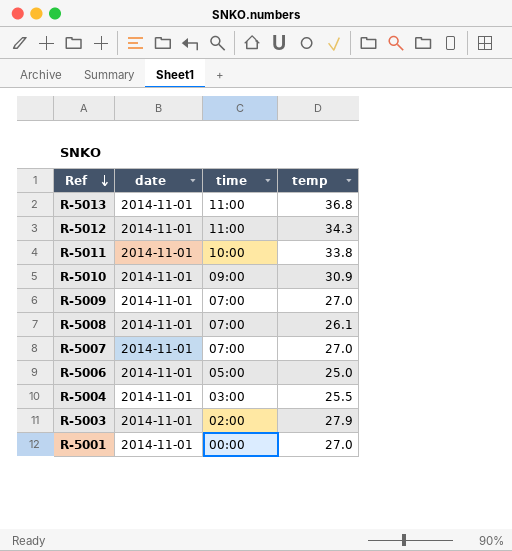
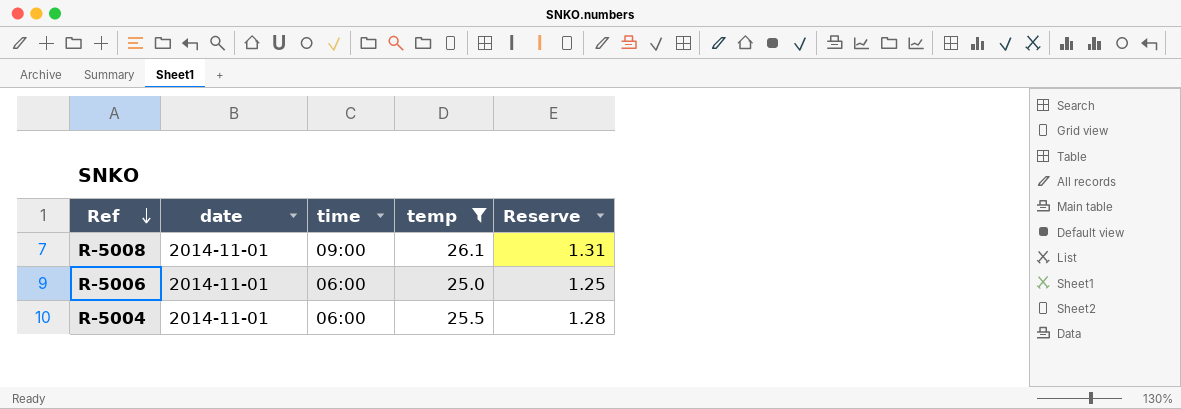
filter: none -> temp <= 26.1
column Reserve | formula: none -> [temp] * 0.05
R-5008 | time: 07:00 -> 09:00
R-5006 | time: 05:00 -> 06:00
R-5004 | time: 03:00 -> 06:00

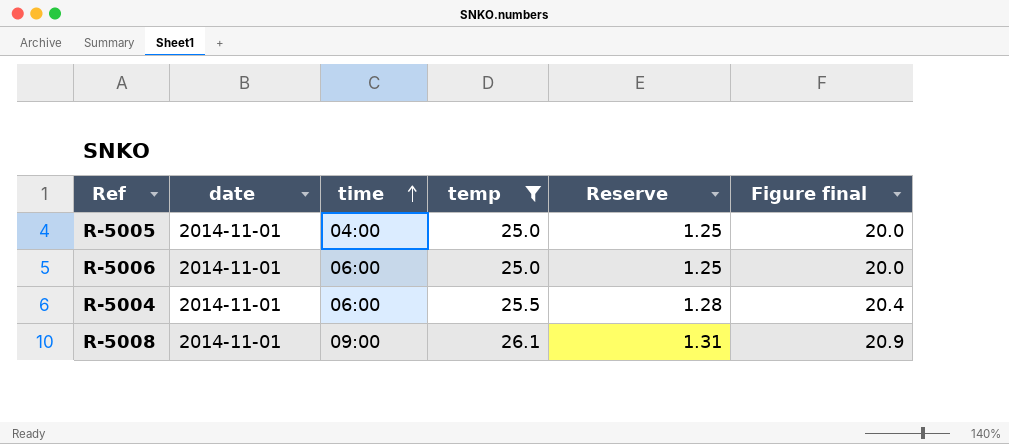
row order: Ref descending -> time ascending
column Figure final | formula: none -> [temp] * 0.8
row R-5005: none -> 2014-11-01 | 04:00 | 25.0 | 1.25 | 20.0

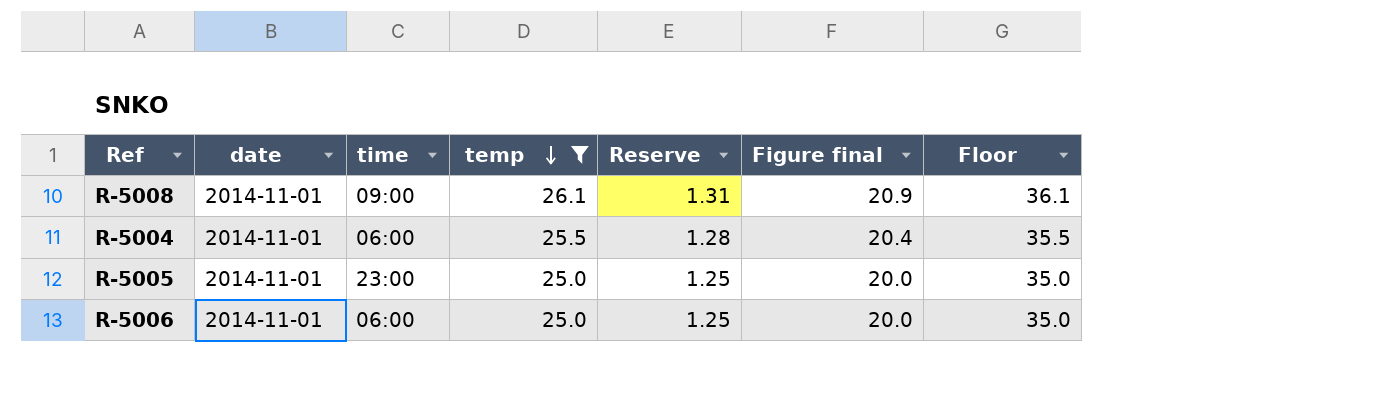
row order: time ascending -> temp descending
column Floor | formula: none -> [temp] + 10
R-5005 | time: 04:00 -> 23:00

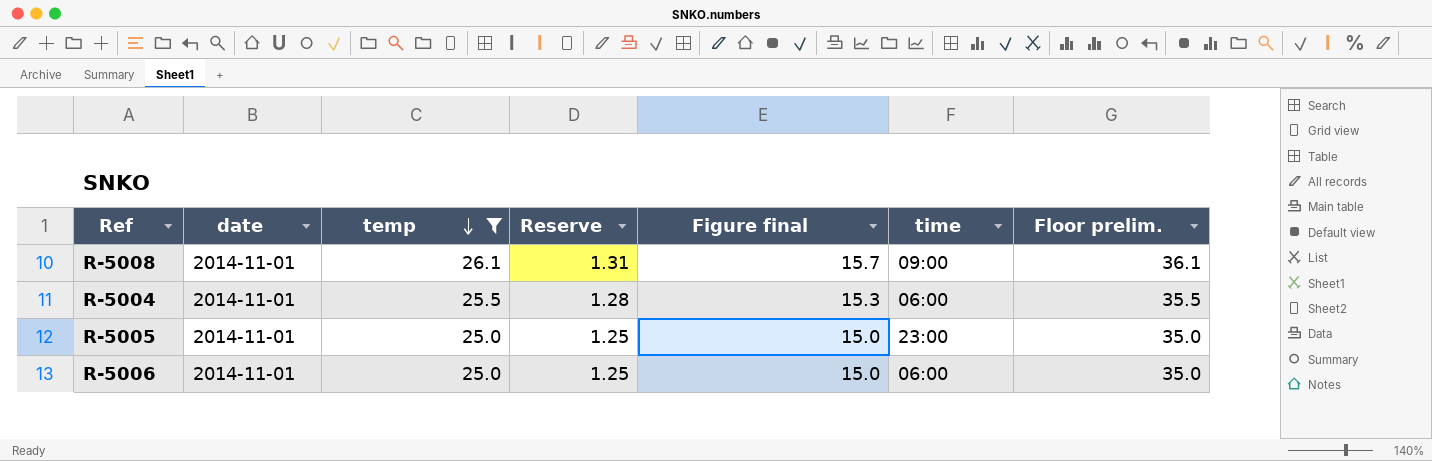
column Figure final | formula: [temp] * 0.8 -> [temp] * 0.6
column time | position: 3 -> 6
column name: Floor -> Floor prelim.

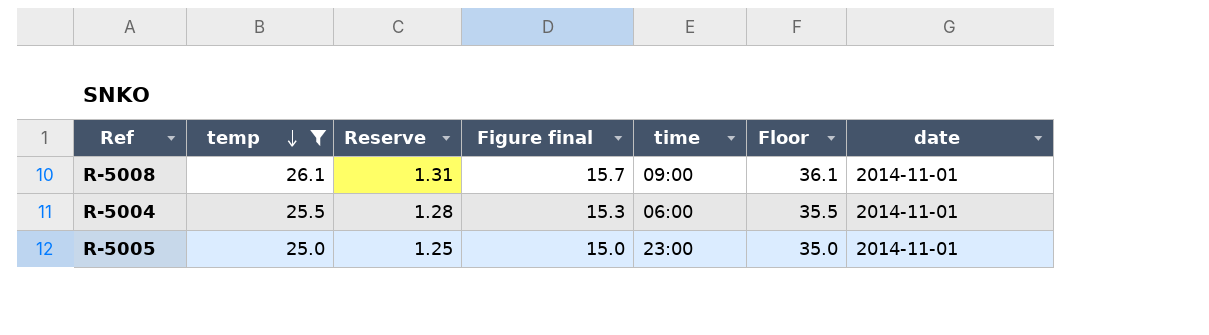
column name: Floor prelim. -> Floor
column date | position: 2 -> 7
row R-5006: 2014-11-01 | 25.0 | 1.25 | 15.0 | 06:00 | 35.0 -> none

